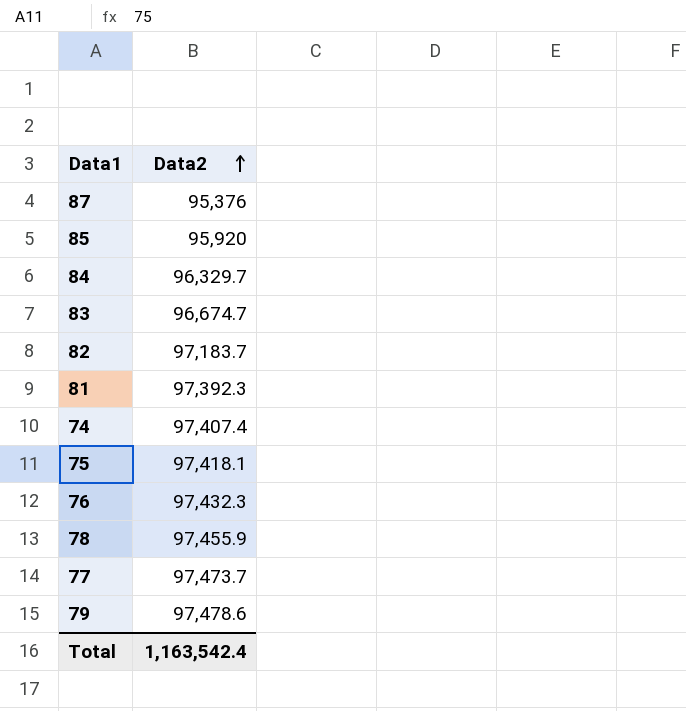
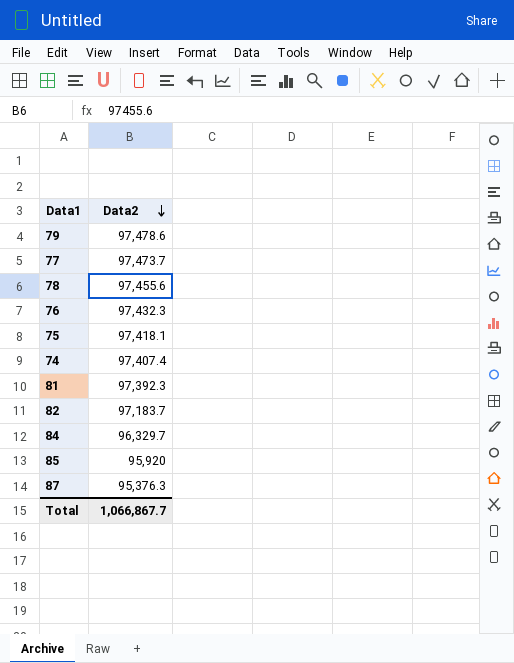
row order: Data2 ascending -> Data2 descending
row 83: 96,674.7 -> none
78 | Data2: 97,455.9 -> 97,455.6
87 | Data2: 95,376 -> 95,376.3
Total | Data2: 1,163,542.4 -> 1,066,867.7

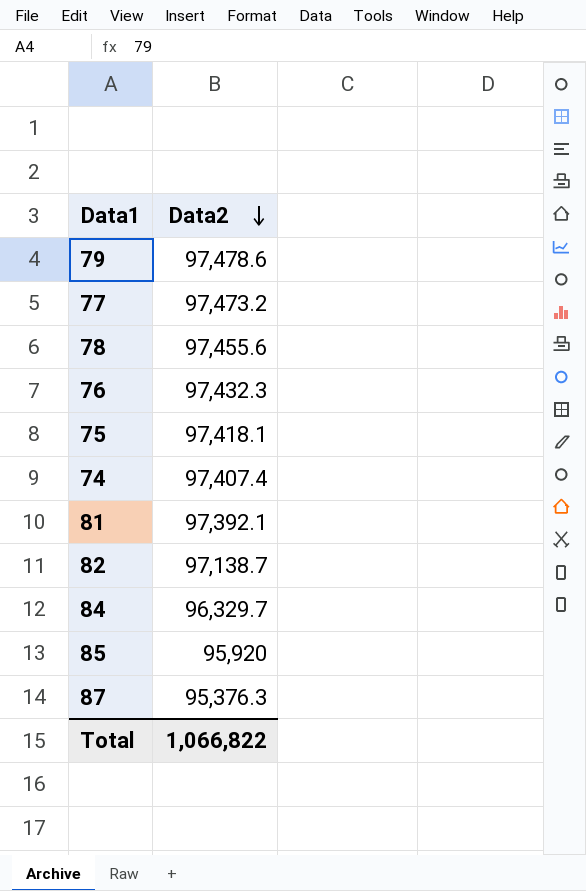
77 | Data2: 97,473.7 -> 97,473.2
81 | Data2: 97,392.3 -> 97,392.1
82 | Data2: 97,183.7 -> 97,138.7
Total | Data2: 1,066,867.7 -> 1,066,822

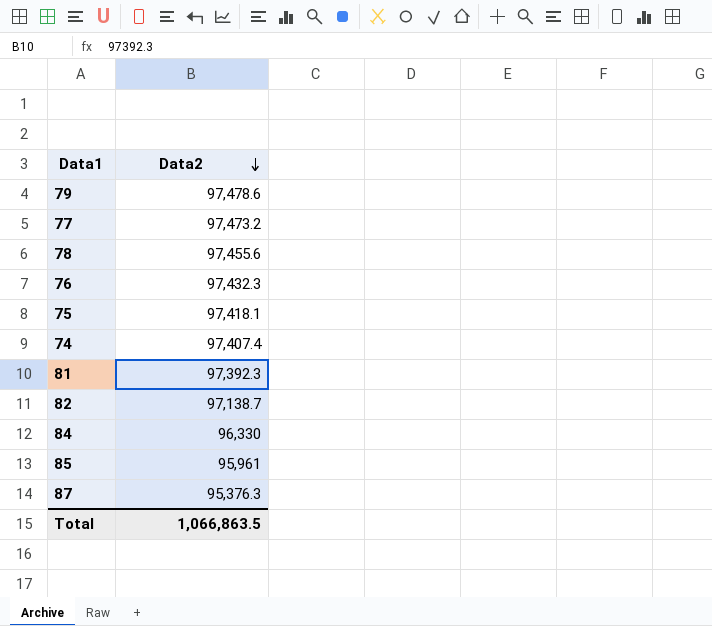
81 | Data2: 97,392.1 -> 97,392.3
84 | Data2: 96,329.7 -> 96,330
85 | Data2: 95,920 -> 95,961
Total | Data2: 1,066,822 -> 1,066,863.5

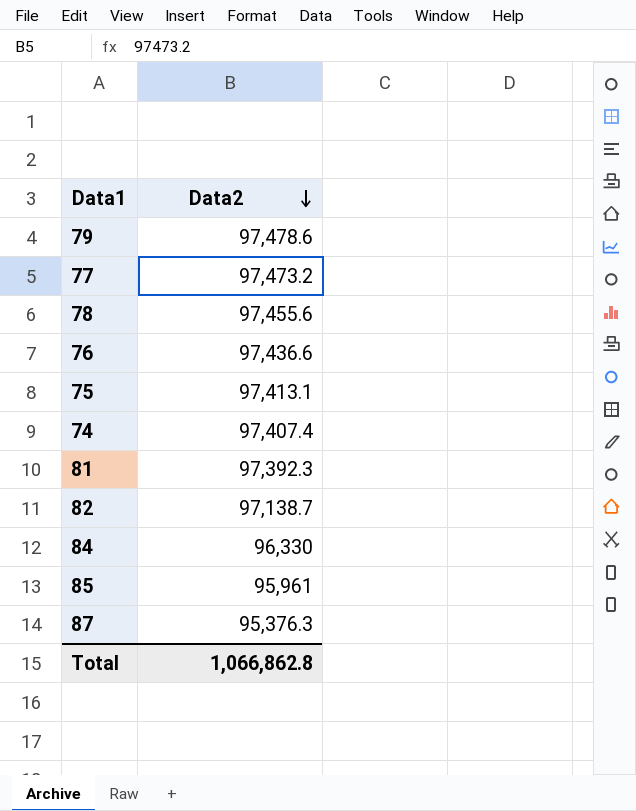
76 | Data2: 97,432.3 -> 97,436.6
75 | Data2: 97,418.1 -> 97,413.1
Total | Data2: 1,066,863.5 -> 1,066,862.8

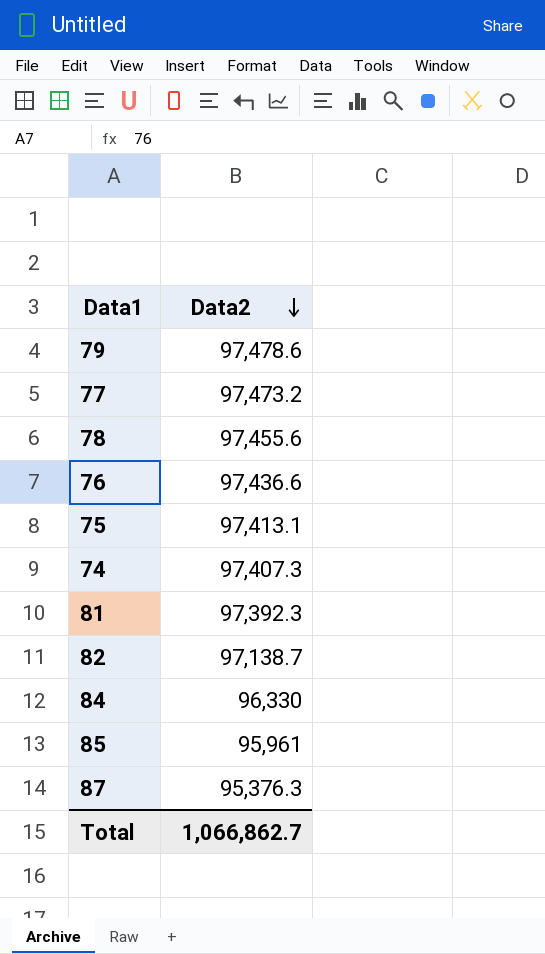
74 | Data2: 97,407.4 -> 97,407.3
Total | Data2: 1,066,862.8 -> 1,066,862.7

